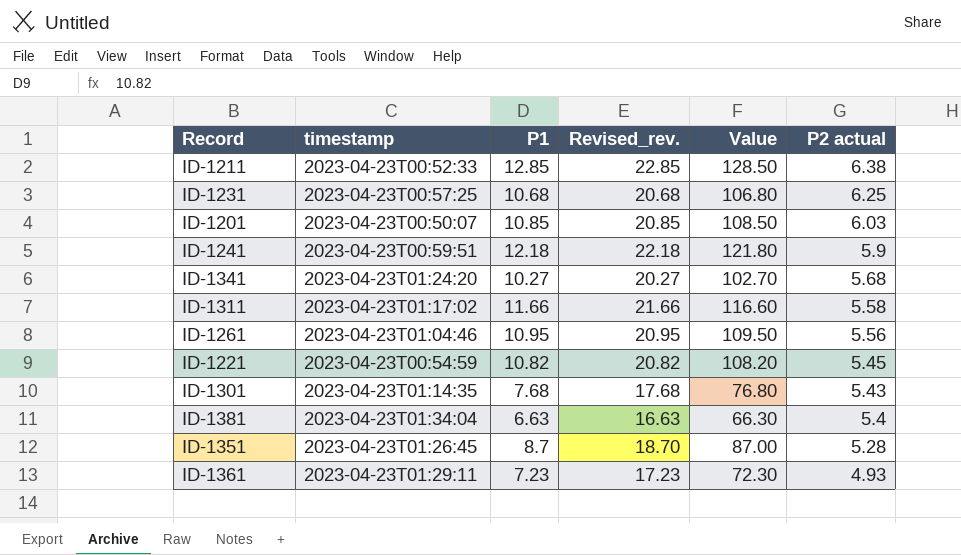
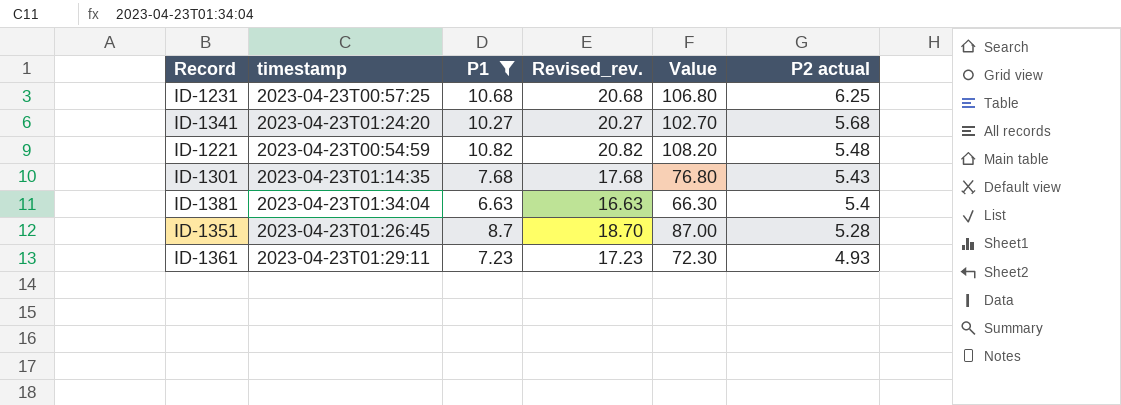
filter: none -> P1 <= 10.82
ID-1221 | P2 actual: 5.45 -> 5.48

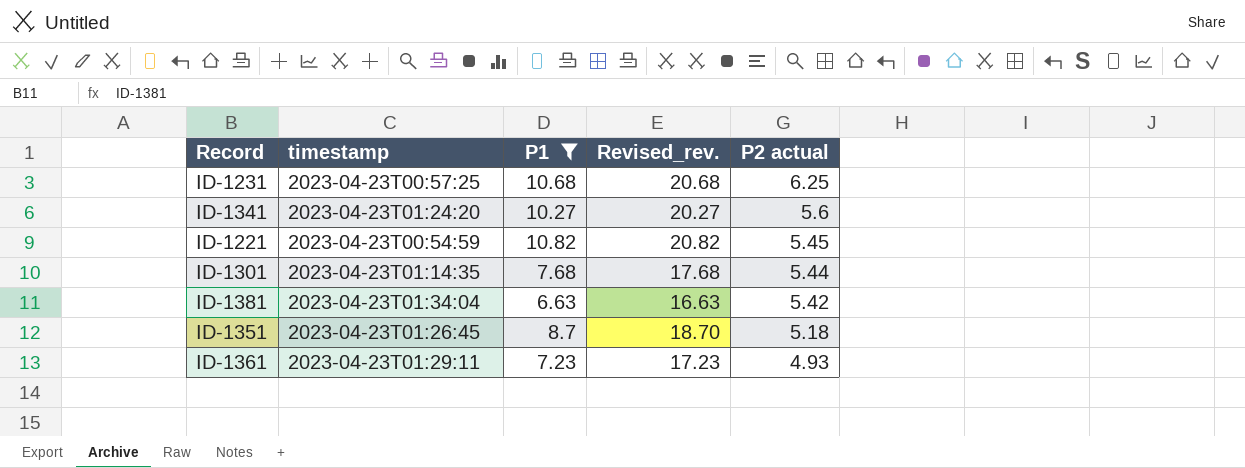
column Value | formula: [P1] * 10 -> none
ID-1341 | P2 actual: 5.68 -> 5.6
ID-1221 | P2 actual: 5.48 -> 5.45
ID-1301 | P2 actual: 5.43 -> 5.44
ID-1381 | P2 actual: 5.4 -> 5.42
ID-1351 | P2 actual: 5.28 -> 5.18

